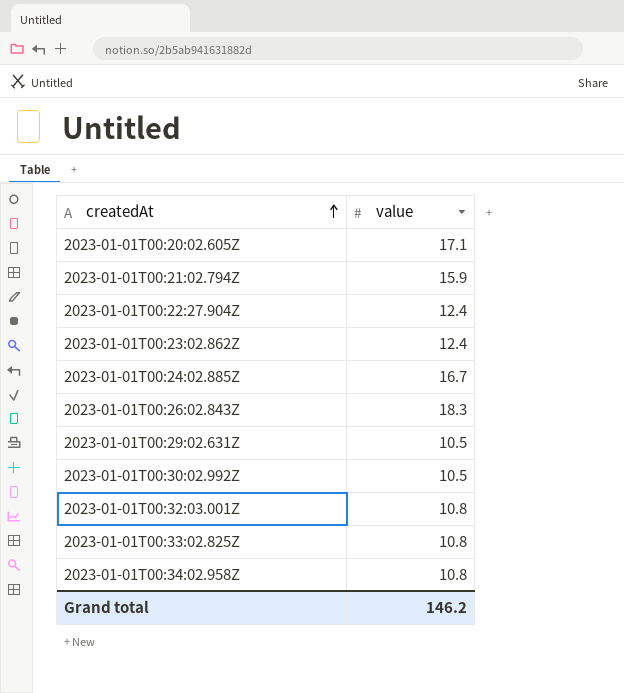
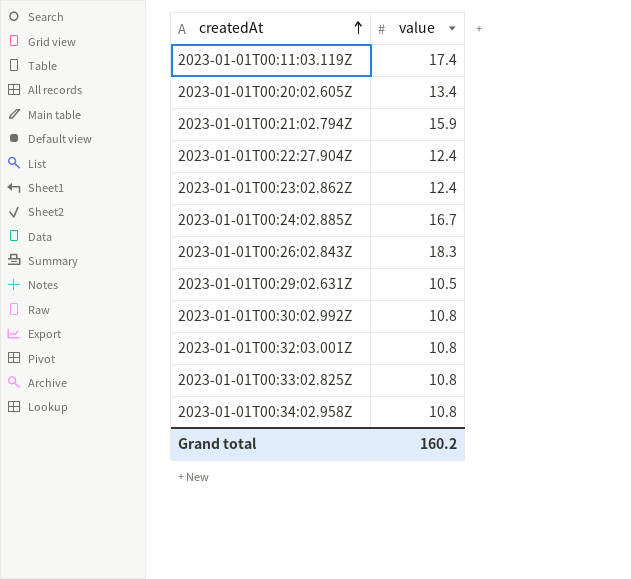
row 2023-01-01T00:11:03.119Z: none -> 17.4
2023-01-01T00:20:02.605Z | value: 17.1 -> 13.4
2023-01-01T00:30:02.992Z | value: 10.5 -> 10.8
Grand total | value: 146.2 -> 160.2

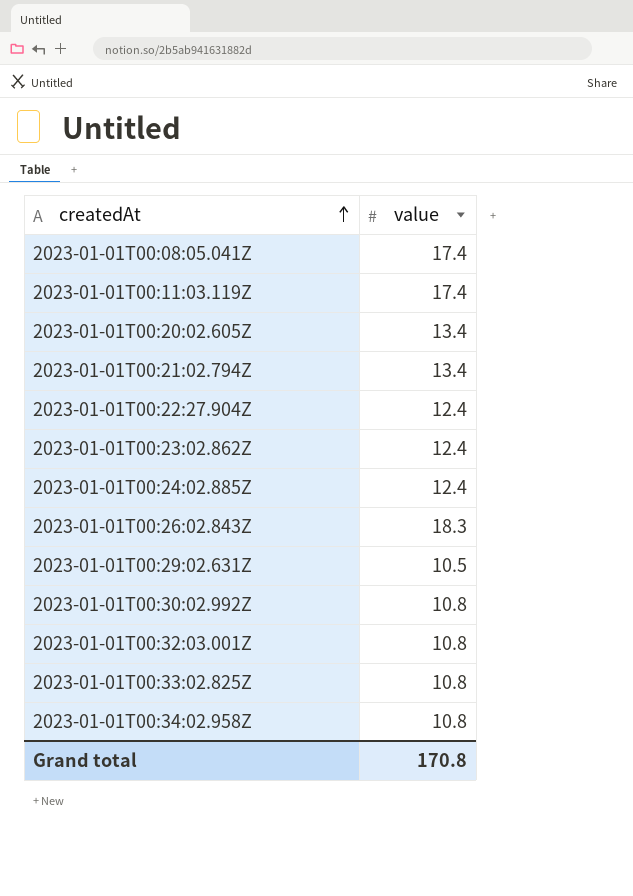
row 2023-01-01T00:08:05.041Z: none -> 17.4
2023-01-01T00:21:02.794Z | value: 15.9 -> 13.4
2023-01-01T00:24:02.885Z | value: 16.7 -> 12.4
Grand total | value: 160.2 -> 170.8

